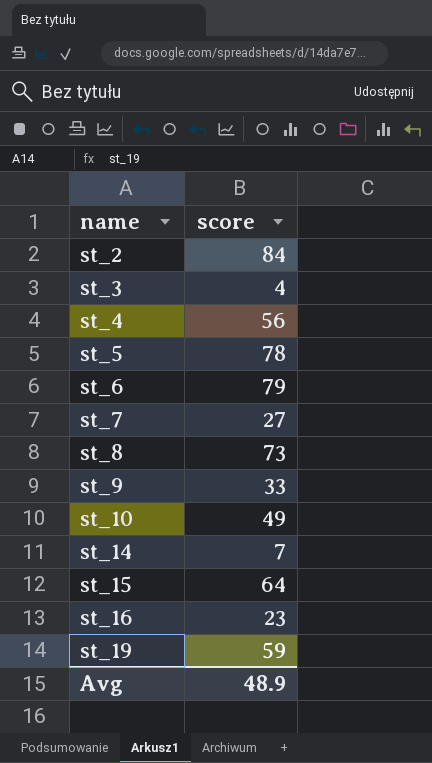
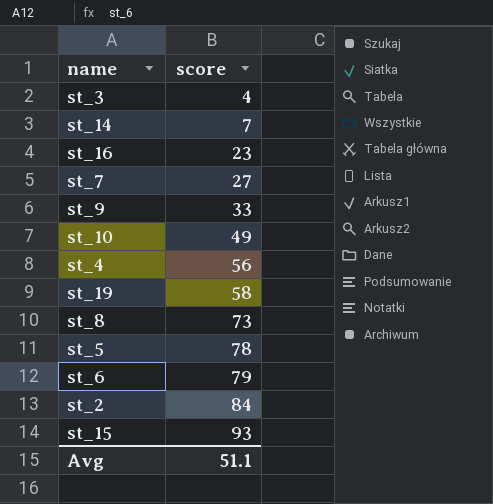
row order: name ascending -> score ascending
st_19 | score: 59 -> 58
st_15 | score: 64 -> 93
Avg | score: 48.9 -> 51.1

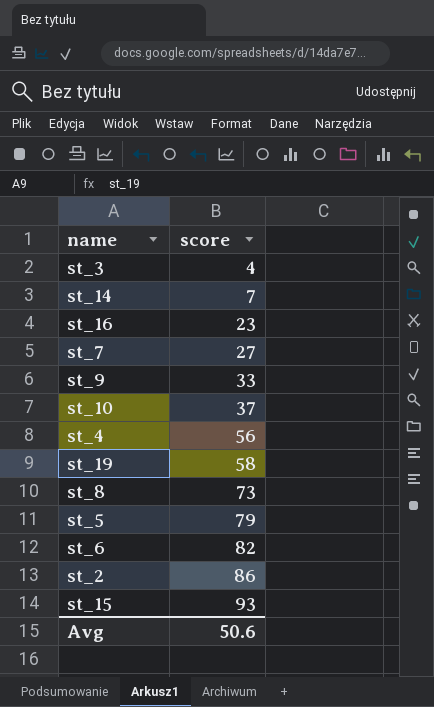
st_10 | score: 49 -> 37
st_5 | score: 78 -> 79
st_6 | score: 79 -> 82
st_2 | score: 84 -> 86
Avg | score: 51.1 -> 50.6

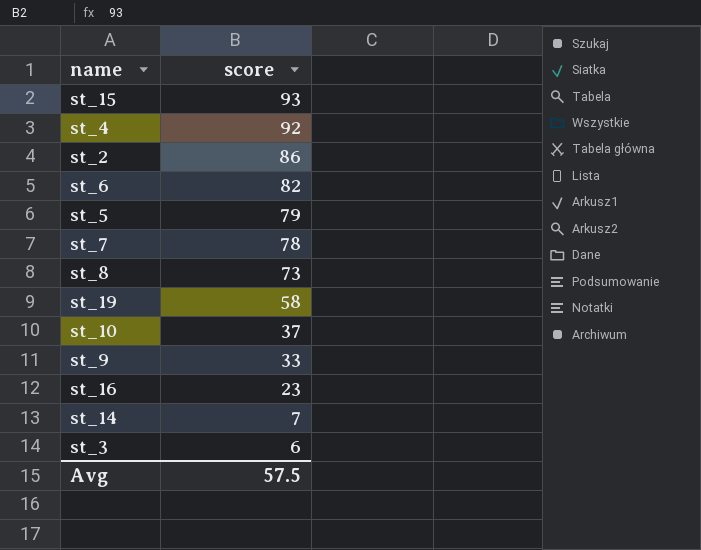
row order: score ascending -> score descending
st_4 | score: 56 -> 92
st_7 | score: 27 -> 78
st_3 | score: 4 -> 6
Avg | score: 50.6 -> 57.5

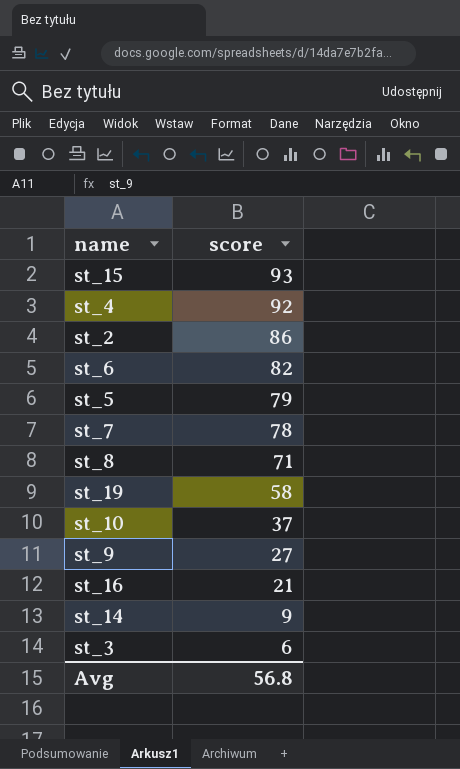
st_8 | score: 73 -> 71
st_9 | score: 33 -> 27
st_16 | score: 23 -> 21
st_14 | score: 7 -> 9
Avg | score: 57.5 -> 56.8

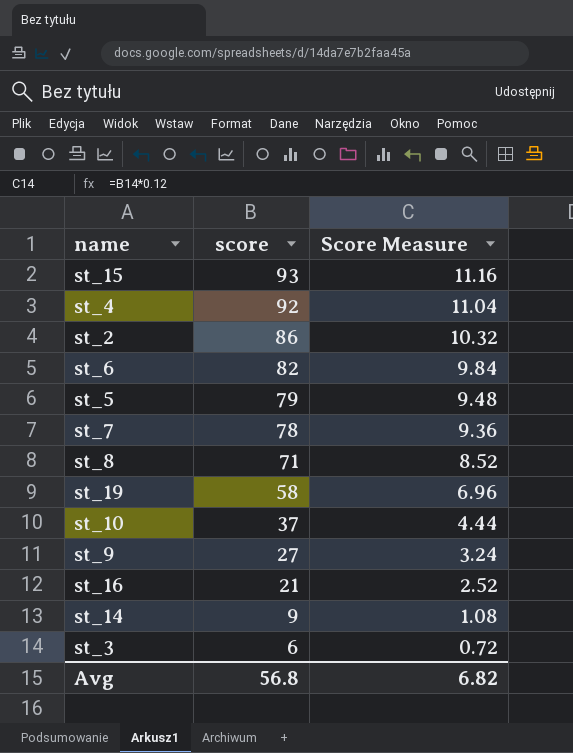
column Score Measure | formula: none -> [score] * 0.12

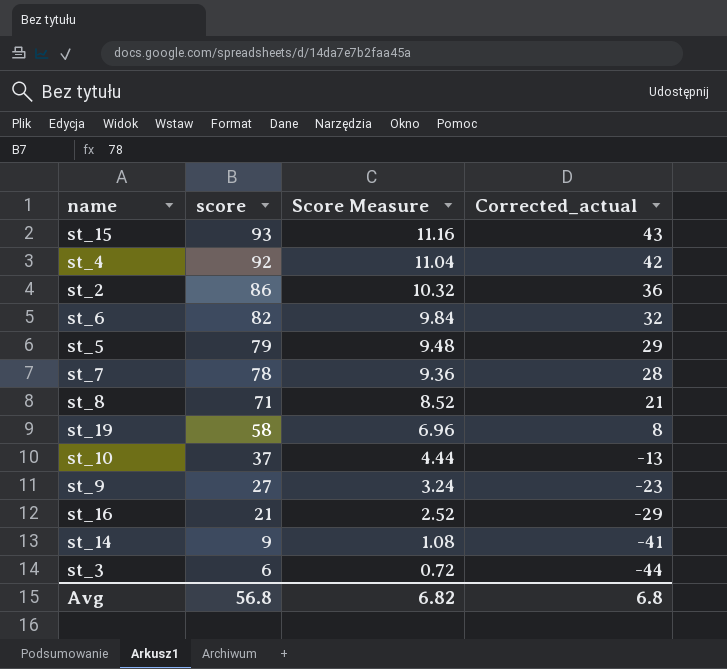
column Corrected_actual | formula: none -> [score] - 50

